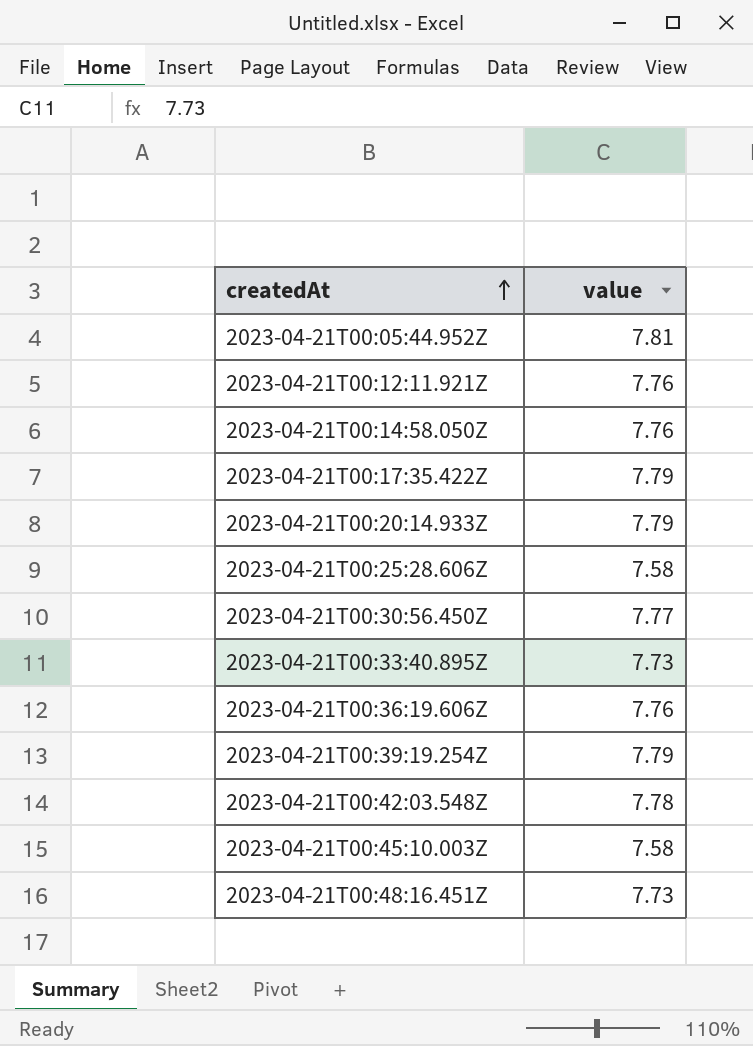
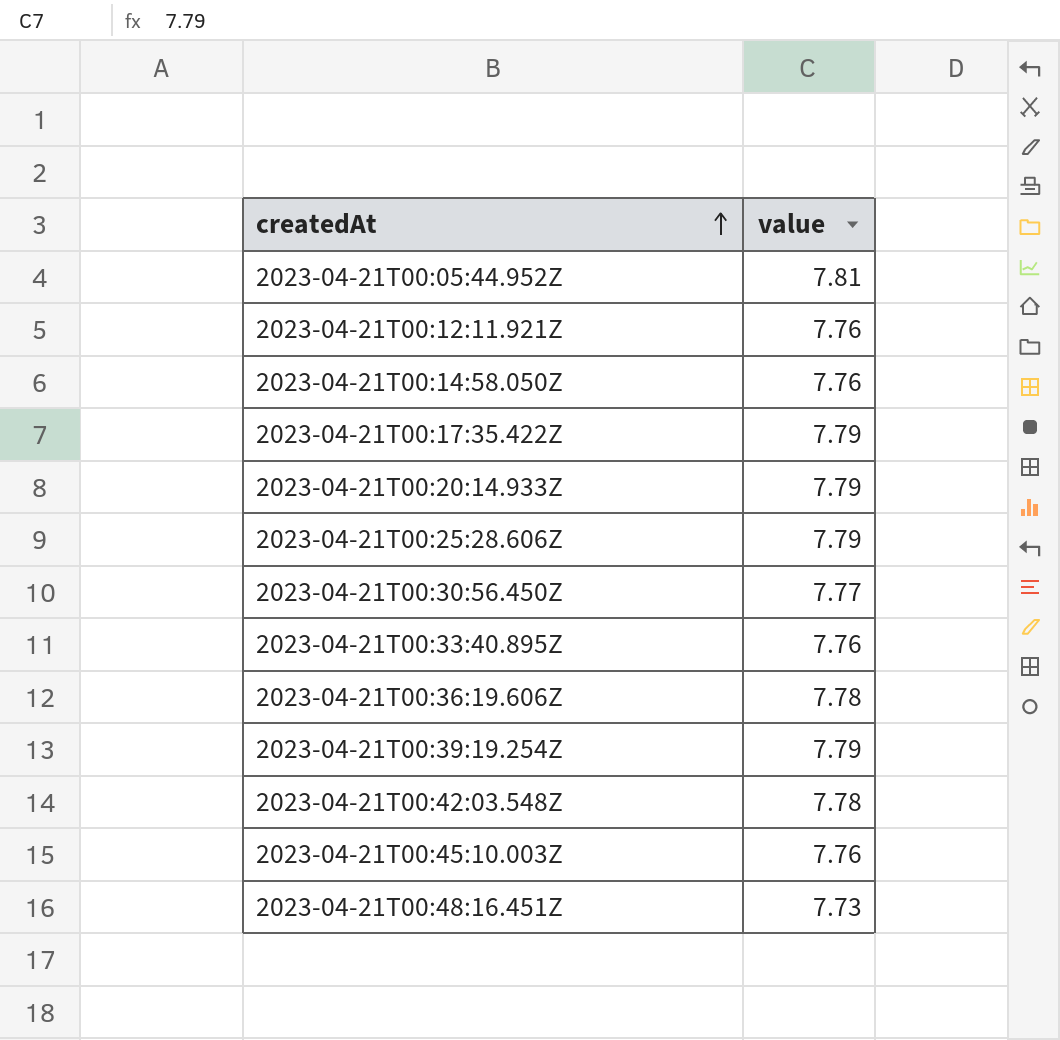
2023-04-21T00:25:28.606Z | value: 7.58 -> 7.79
2023-04-21T00:33:40.895Z | value: 7.73 -> 7.76
2023-04-21T00:36:19.606Z | value: 7.76 -> 7.78
2023-04-21T00:45:10.003Z | value: 7.58 -> 7.76

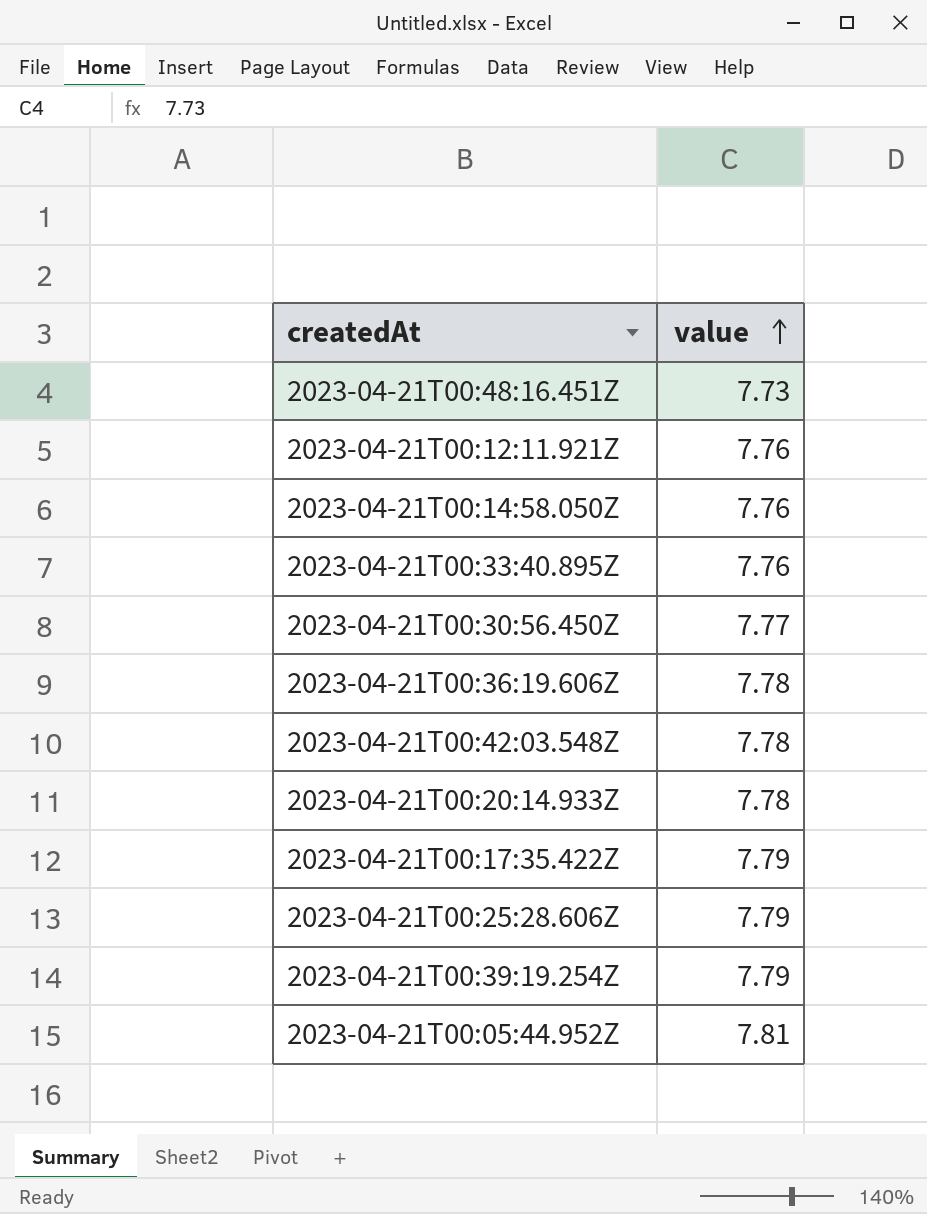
row order: createdAt ascending -> value ascending
row 2023-04-21T00:45:10.003Z: 7.76 -> none
2023-04-21T00:20:14.933Z | value: 7.79 -> 7.78

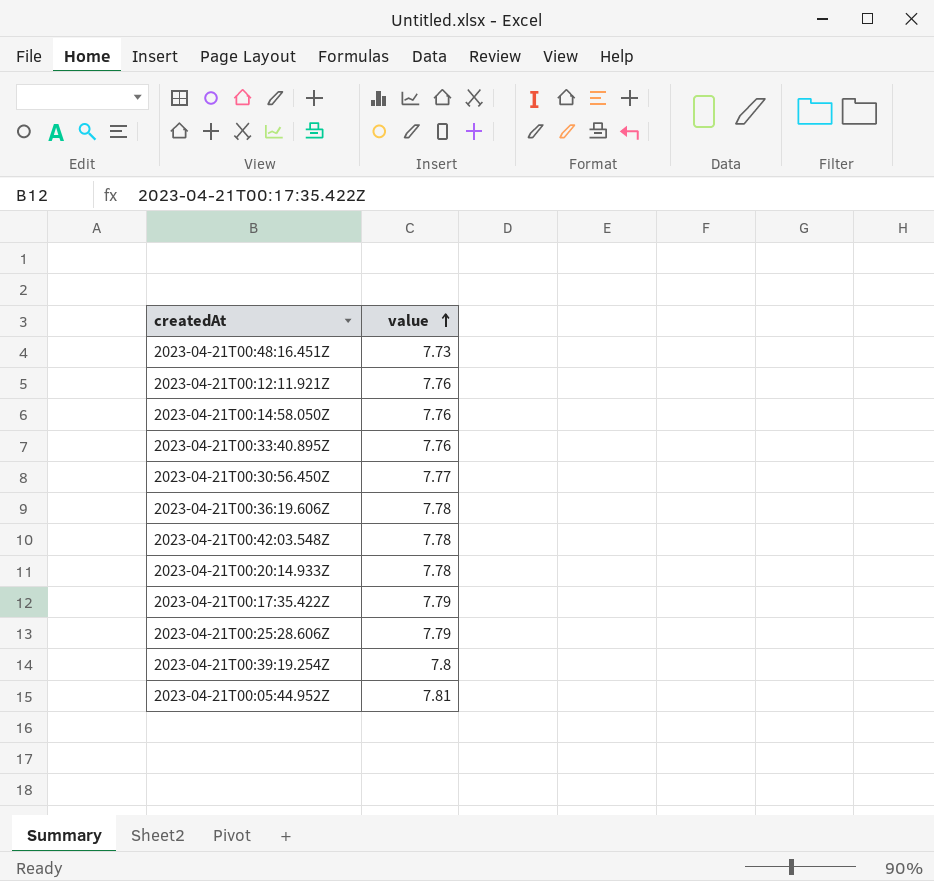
2023-04-21T00:39:19.254Z | value: 7.79 -> 7.8

